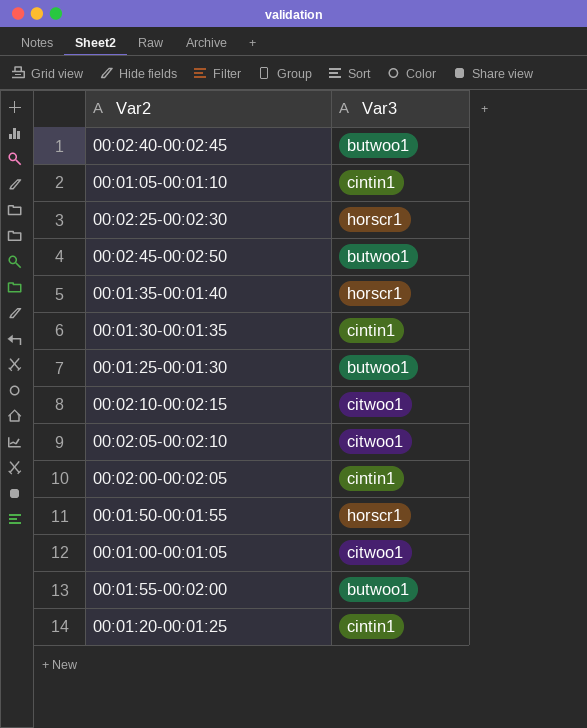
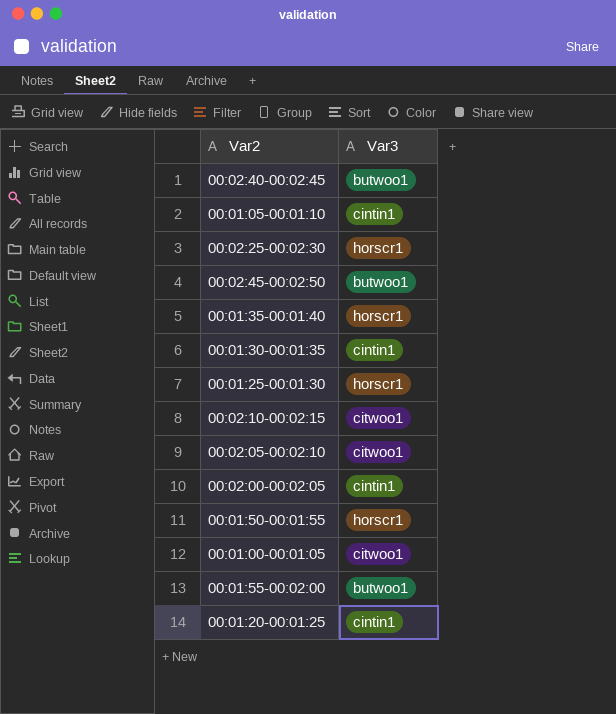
00:01:25-00:01:30 | Var3: butwoo1 -> horscr1

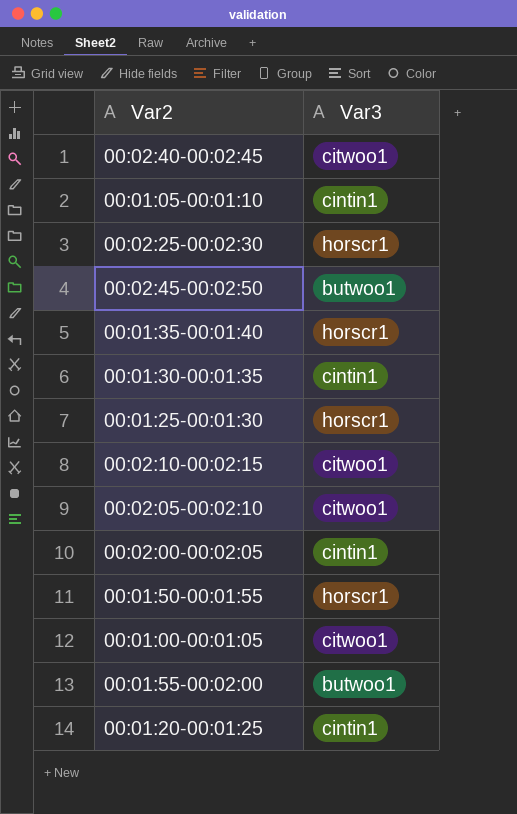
00:02:40-00:02:45 | Var3: butwoo1 -> citwoo1

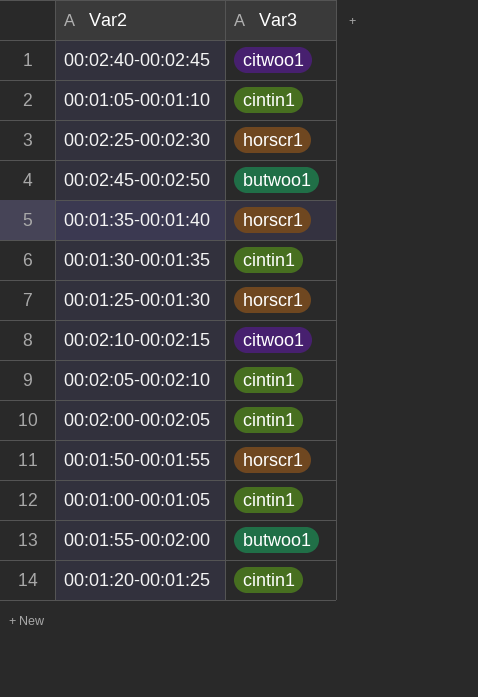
00:02:05-00:02:10 | Var3: citwoo1 -> cintin1
00:01:00-00:01:05 | Var3: citwoo1 -> cintin1

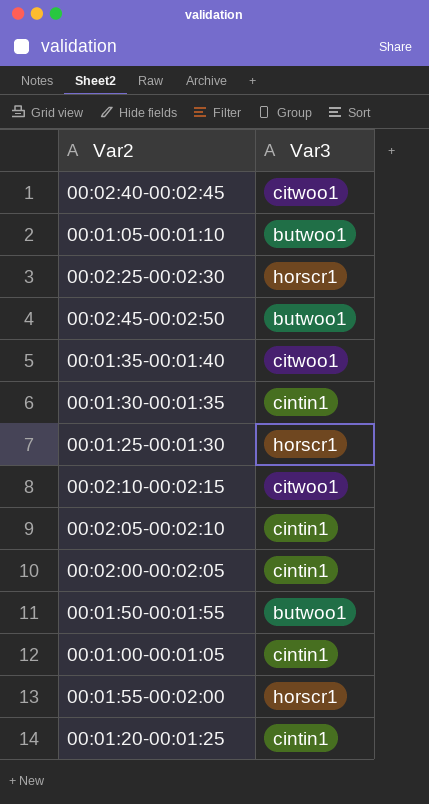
00:01:05-00:01:10 | Var3: cintin1 -> butwoo1
00:01:35-00:01:40 | Var3: horscr1 -> citwoo1
00:01:50-00:01:55 | Var3: horscr1 -> butwoo1
00:01:55-00:02:00 | Var3: butwoo1 -> horscr1

